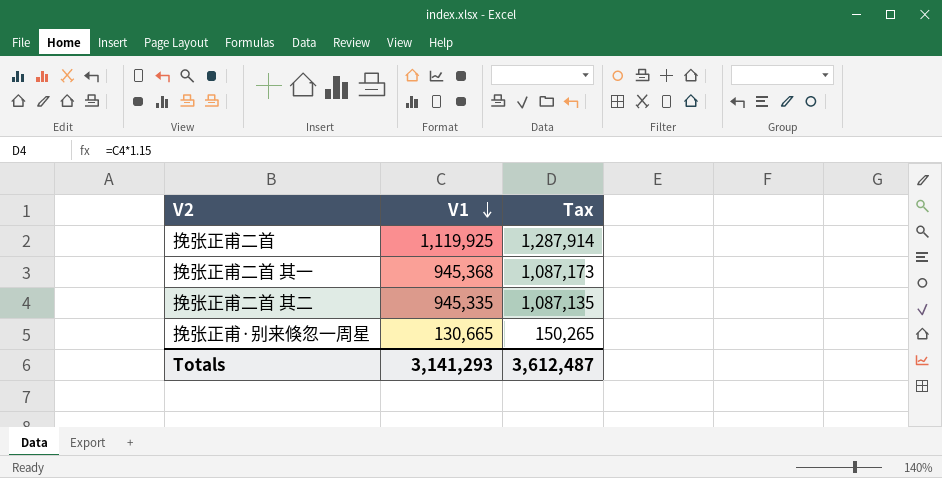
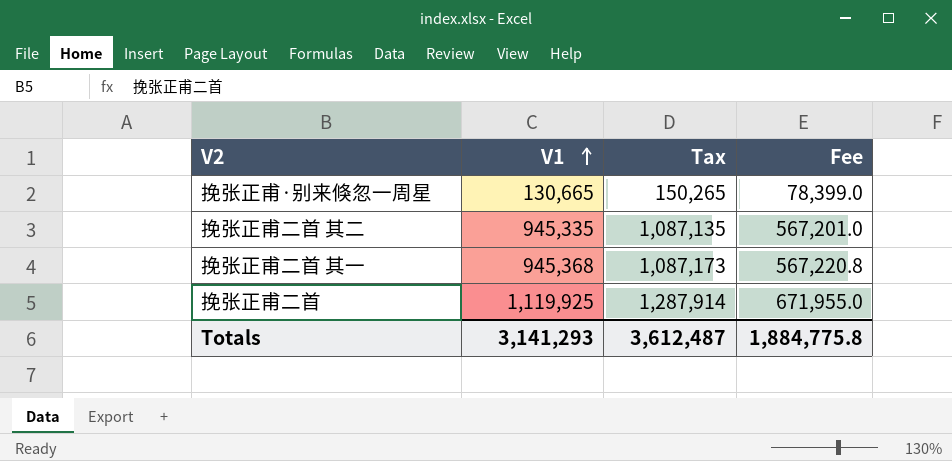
row order: V1 descending -> V1 ascending
column Fee | formula: none -> [V1] * 0.6

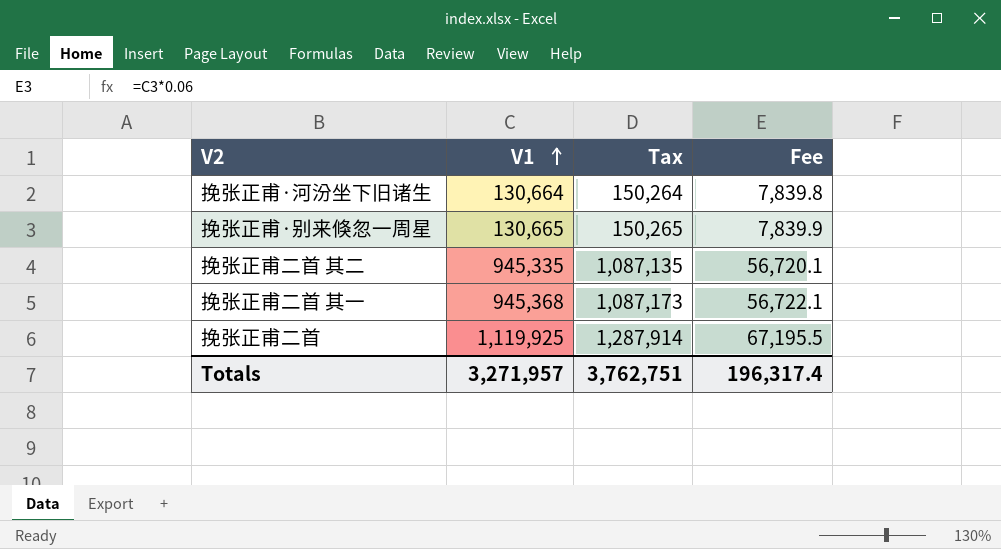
column Fee | formula: [V1] * 0.6 -> [V1] * 0.06
row 挽张正甫·河汾坐下旧诸生: none -> 130,664 | 150,264 | 7,839.8
Totals | V1: 3,141,293 -> 3,271,957
Totals | Tax: 3,612,487 -> 3,762,751
Totals | Fee: 1,884,775.8 -> 196,317.4

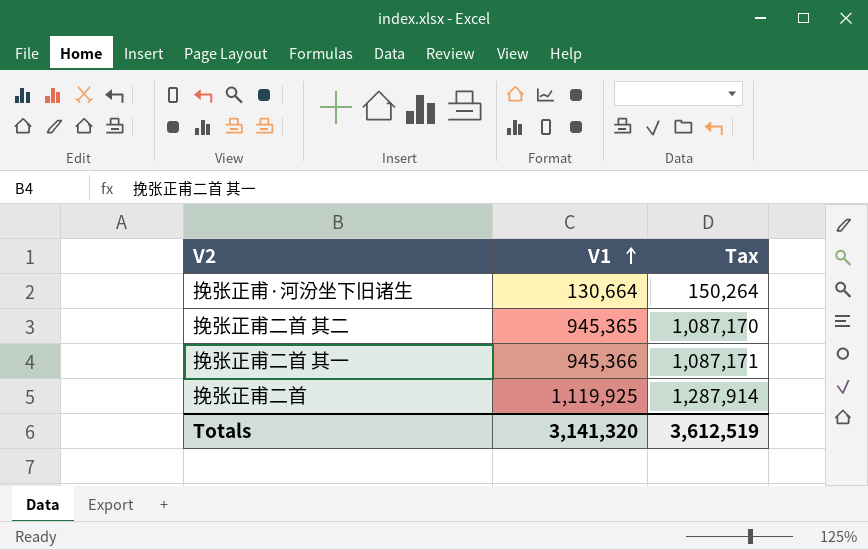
column Fee | formula: [V1] * 0.06 -> none
row 挽张正甫·别来倏忽一周星: 130,665 | 150,265 | 7,839.9 -> none
挽张正甫二首 其二 | V1: 945,335 -> 945,365
挽张正甫二首 其二 | Tax: 1,087,135 -> 1,087,170
挽张正甫二首 其一 | V1: 945,368 -> 945,366
挽张正甫二首 其一 | Tax: 1,087,173 -> 1,087,171
Totals | V1: 3,271,957 -> 3,141,320
Totals | Tax: 3,762,751 -> 3,612,519

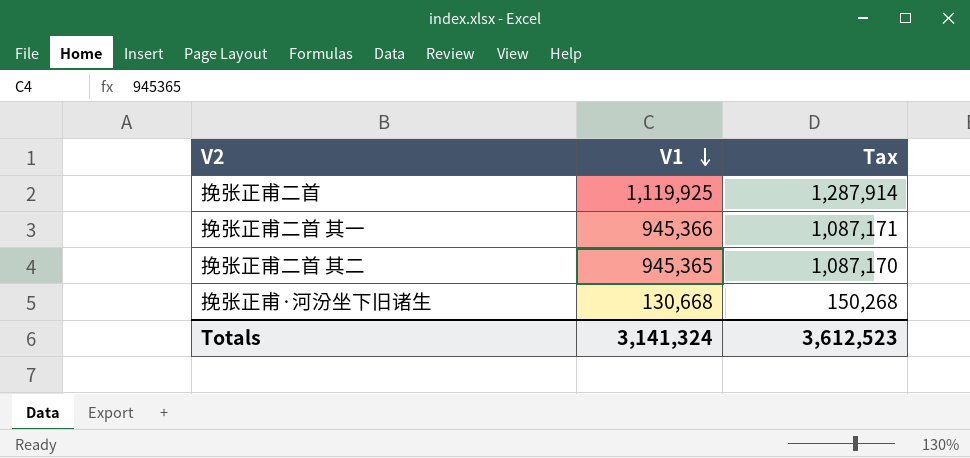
row order: V1 ascending -> V1 descending
挽张正甫·河汾坐下旧诸生 | V1: 130,664 -> 130,668
挽张正甫·河汾坐下旧诸生 | Tax: 150,264 -> 150,268
Totals | V1: 3,141,320 -> 3,141,324
Totals | Tax: 3,612,519 -> 3,612,523

